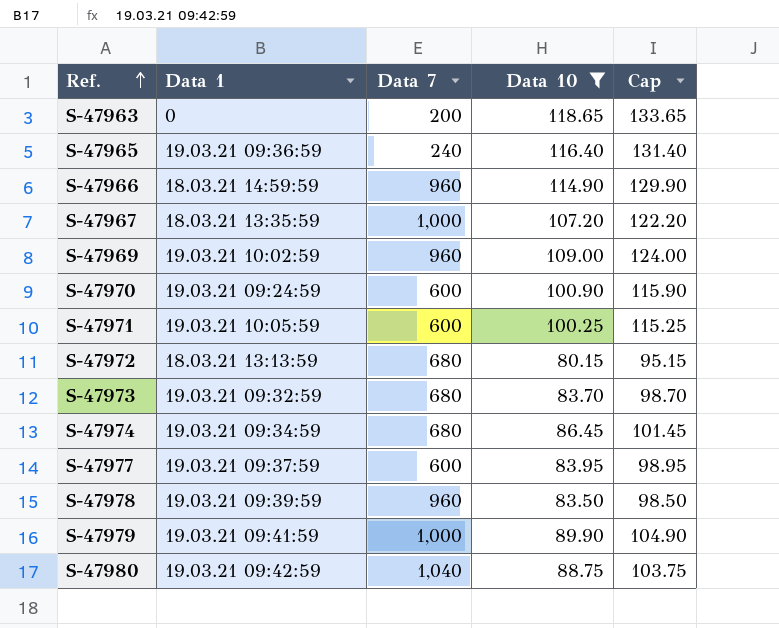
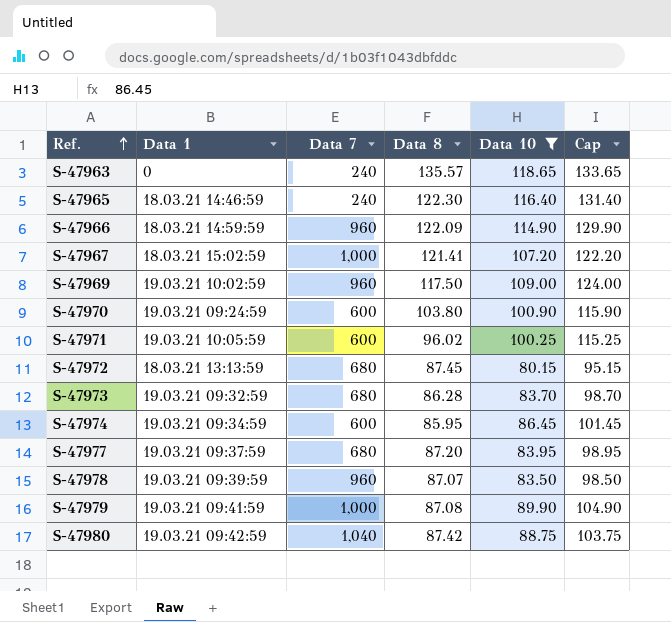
column Data 8 | position: none -> 4
S-47963 | Data 7: 200 -> 240
S-47965 | Data 1: 19.03.21 09:36:59 -> 18.03.21 14:46:59
S-47967 | Data 1: 18.03.21 13:35:59 -> 18.03.21 15:02:59
S-47974 | Data 7: 680 -> 600
S-47977 | Data 7: 600 -> 680

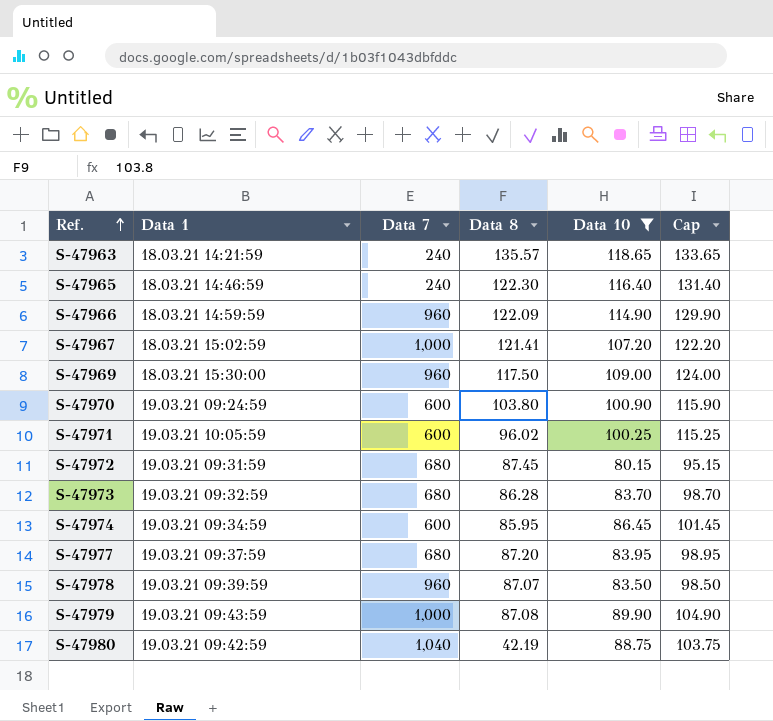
S-47963 | Data 1: 0 -> 18.03.21 14:21:59
S-47969 | Data 1: 19.03.21 10:02:59 -> 18.03.21 15:30:00
S-47972 | Data 1: 18.03.21 13:13:59 -> 19.03.21 09:31:59
S-47979 | Data 1: 19.03.21 09:41:59 -> 19.03.21 09:43:59
S-47980 | Data 8: 87.42 -> 42.19

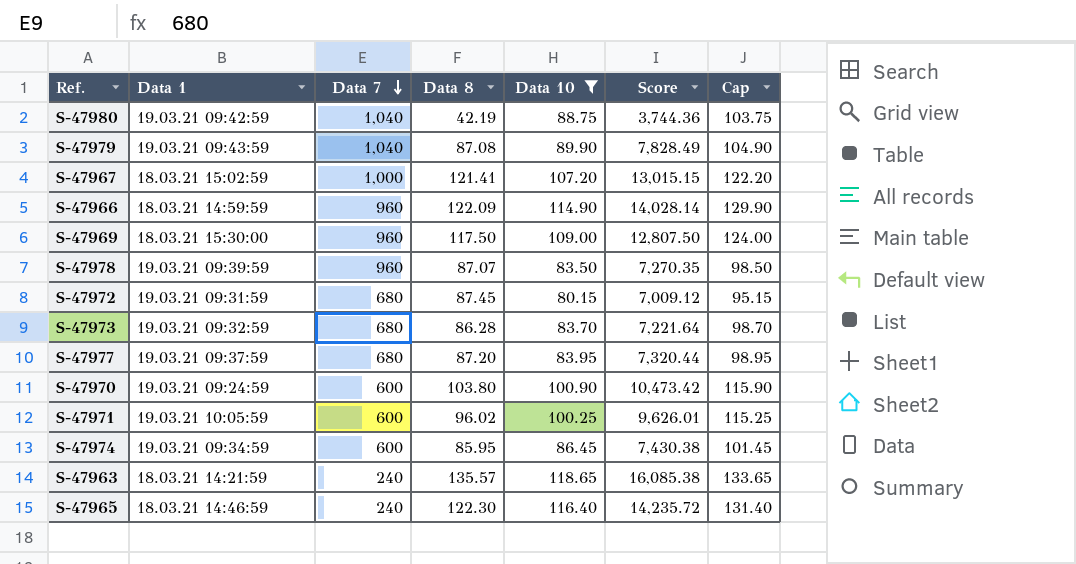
row order: Ref. ascending -> Data 7 descending
column Score | formula: none -> [Data 8] * [Data 10]
S-47979 | Data 7: 1,000 -> 1,040

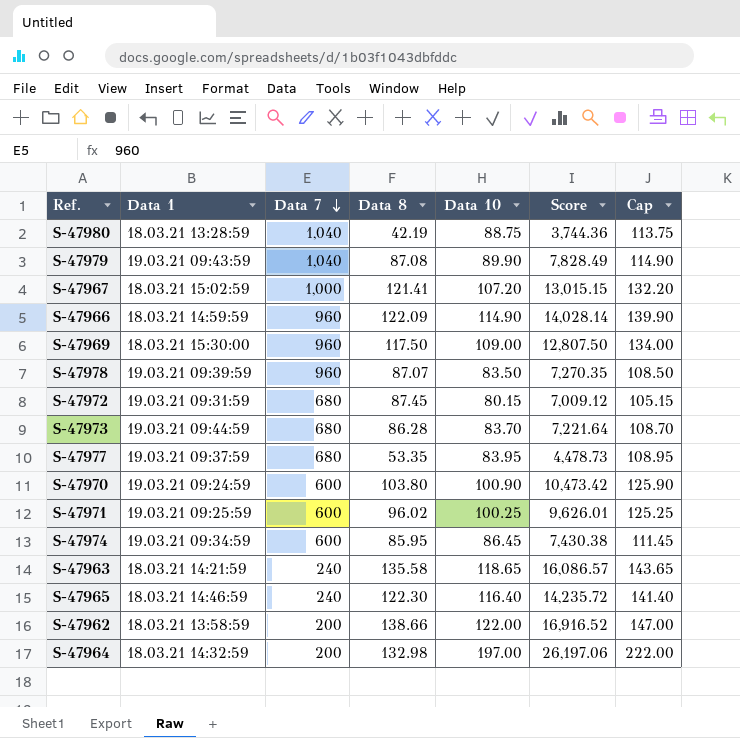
filter: Data 10 <= 118.65 -> none
column Cap | formula: [Data 10] + 15 -> [Data 10] + 25
S-47980 | Data 1: 19.03.21 09:42:59 -> 18.03.21 13:28:59
S-47973 | Data 1: 19.03.21 09:32:59 -> 19.03.21 09:44:59
S-47977 | Data 8: 87.20 -> 53.35
S-47977 | Score: 7,320.44 -> 4,478.73
S-47971 | Data 1: 19.03.21 10:05:59 -> 19.03.21 09:25:59
S-47963 | Data 8: 135.57 -> 135.58
S-47963 | Score: 16,085.38 -> 16,086.57

